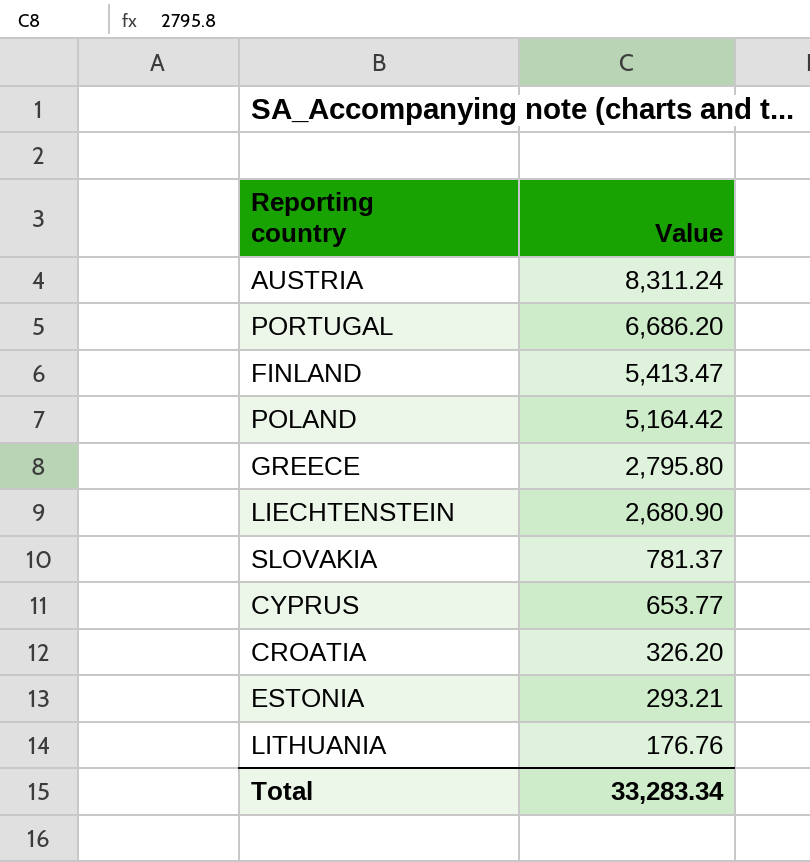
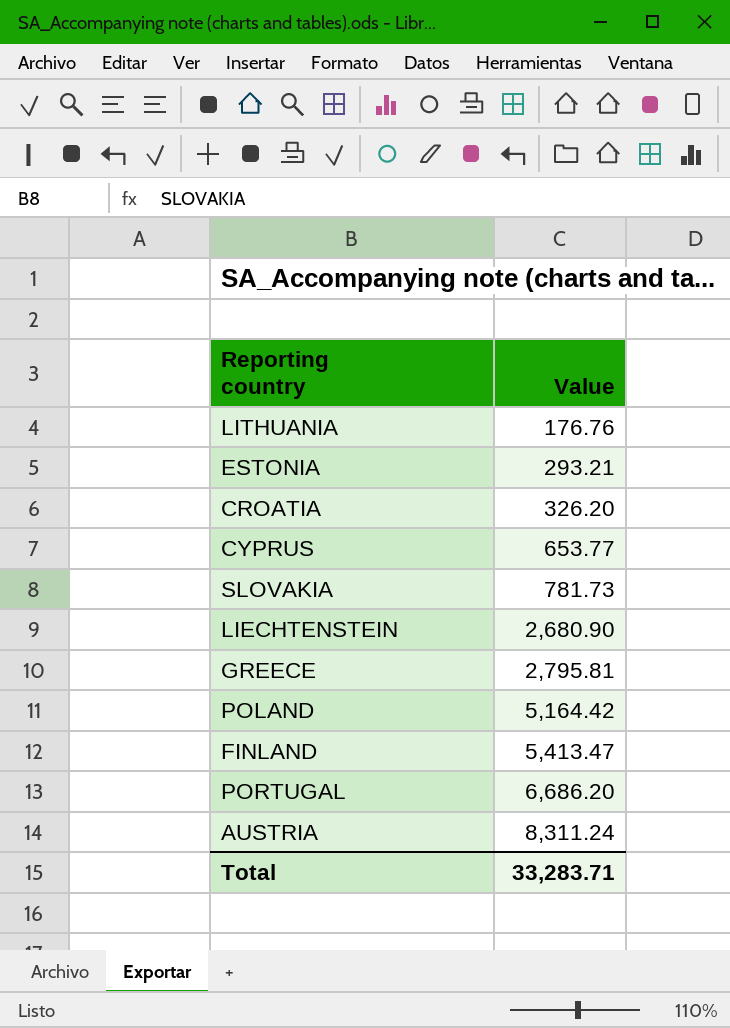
row order: Value descending -> Value ascending
SLOVAKIA | Value: 781.37 -> 781.73
GREECE | Value: 2,795.80 -> 2,795.81
Total | Value: 33,283.34 -> 33,283.71

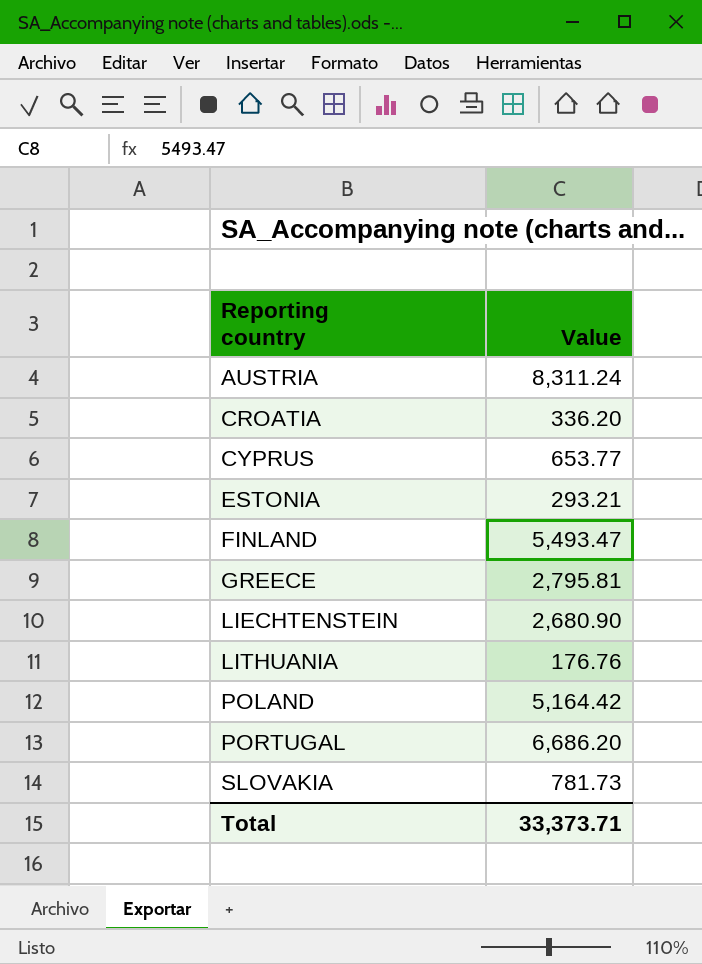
row order: Value ascending -> Reporting country ascending
CROATIA | Value: 326.20 -> 336.20
FINLAND | Value: 5,413.47 -> 5,493.47
Total | Value: 33,283.71 -> 33,373.71

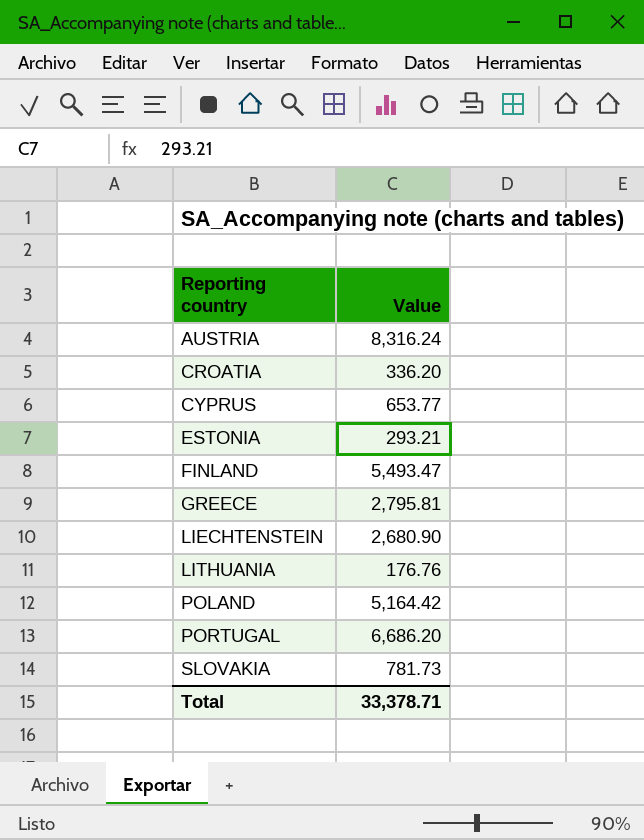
AUSTRIA | Value: 8,311.24 -> 8,316.24
Total | Value: 33,373.71 -> 33,378.71

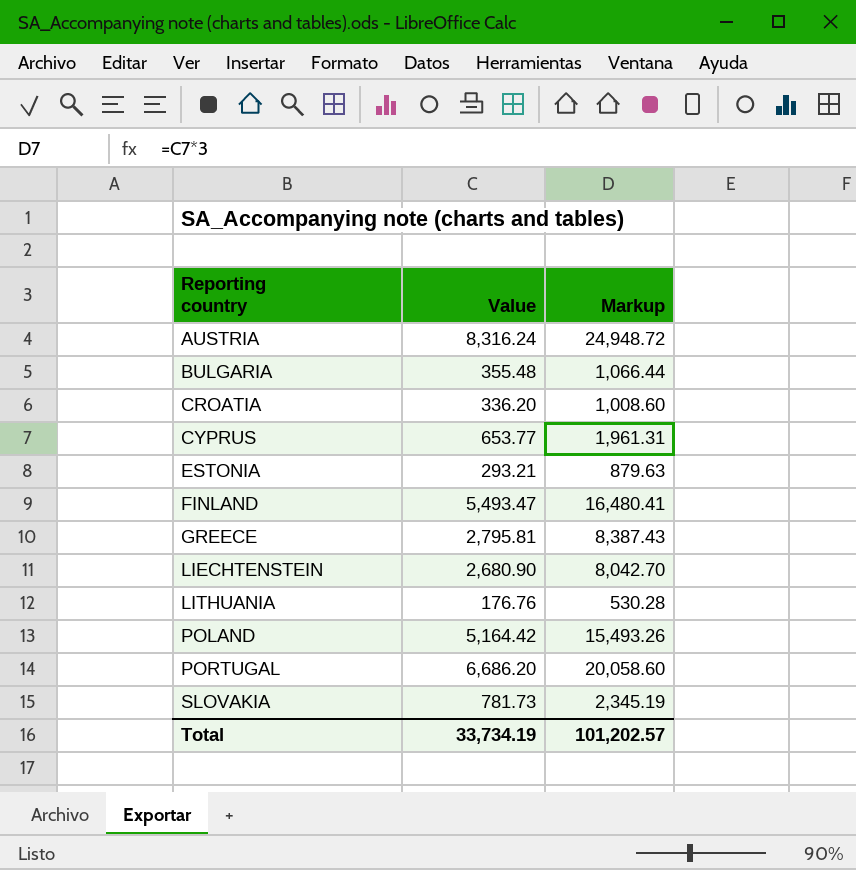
column Markup | formula: none -> [Value] * 3
row BULGARIA: none -> 355.48 | 1,066.44
Total | Value: 33,378.71 -> 33,734.19

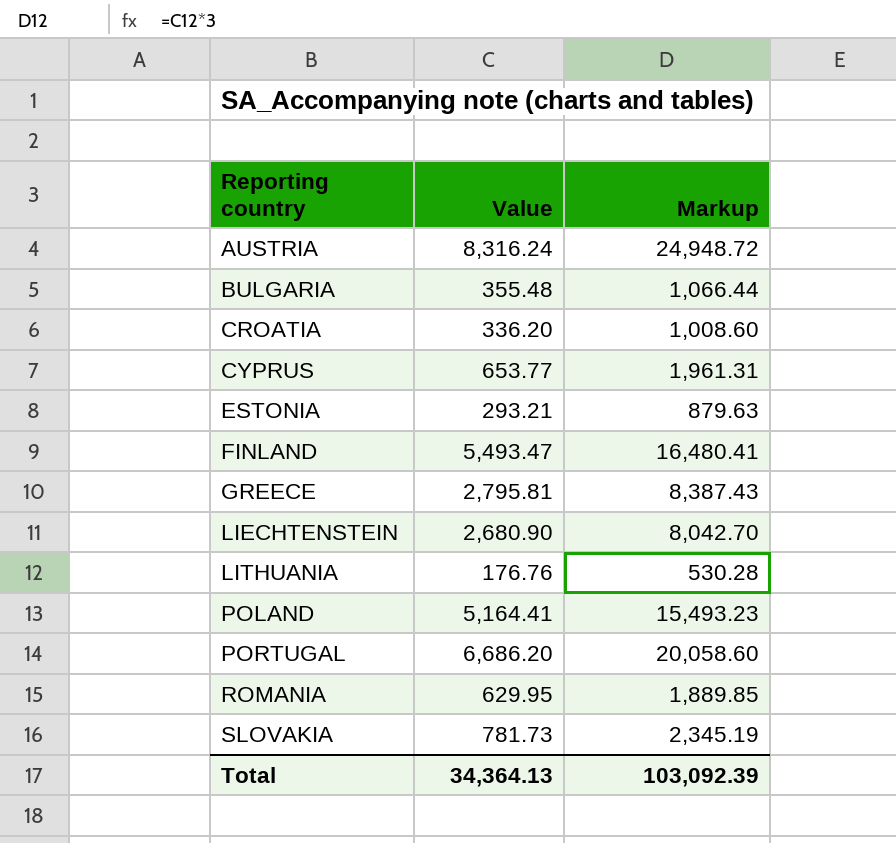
POLAND | Value: 5,164.42 -> 5,164.41
POLAND | Markup: 15,493.26 -> 15,493.23
row ROMANIA: none -> 629.95 | 1,889.85
Total | Value: 33,734.19 -> 34,364.13
Total | Markup: 101,202.57 -> 103,092.39

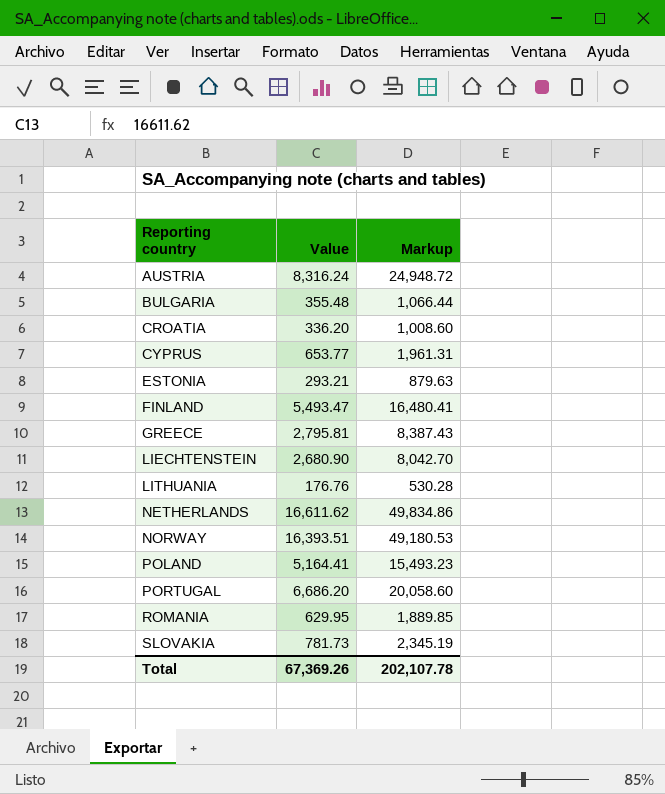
row NETHERLANDS: none -> 16,611.62 | 49,834.86
row NORWAY: none -> 16,393.51 | 49,180.53
Total | Value: 34,364.13 -> 67,369.26
Total | Markup: 103,092.39 -> 202,107.78

